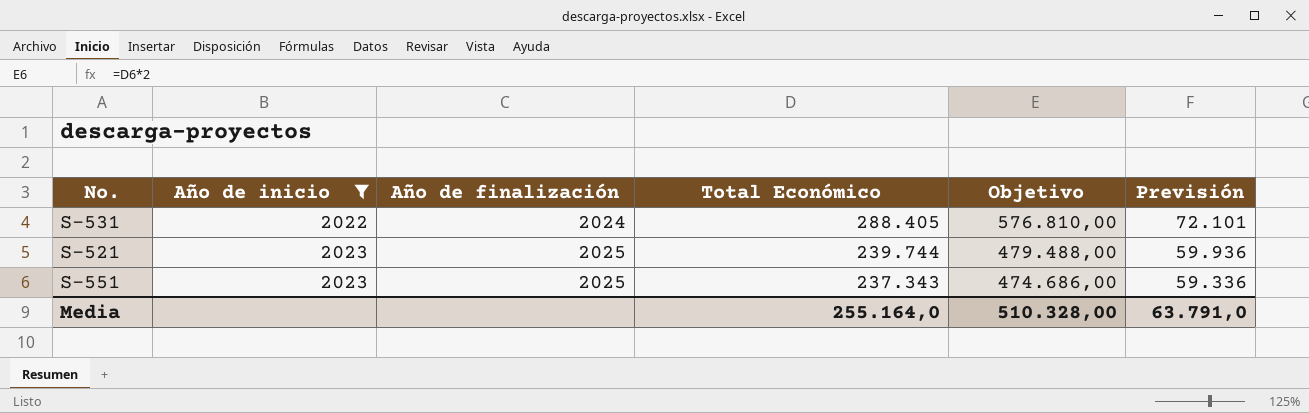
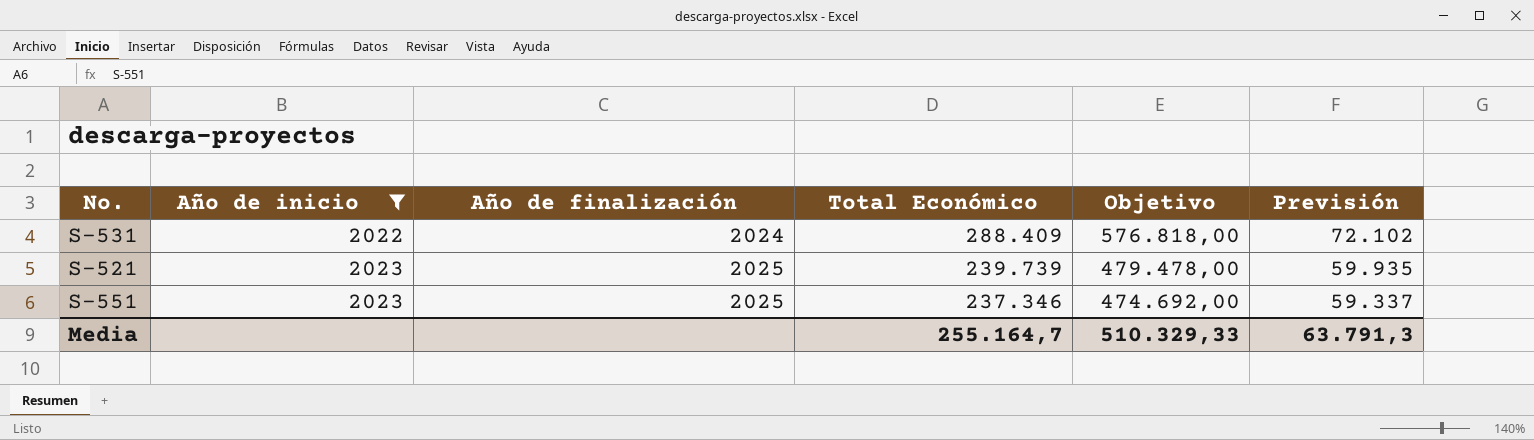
S-531 | Total Económico: 288.405 -> 288.409
S-531 | Objetivo: 576.810,00 -> 576.818,00
S-531 | Previsión: 72.101 -> 72.102
S-521 | Total Económico: 239.744 -> 239.739
S-521 | Objetivo: 479.488,00 -> 479.478,00
S-521 | Previsión: 59.936 -> 59.935
S-551 | Total Económico: 237.343 -> 237.346
S-551 | Objetivo: 474.686,00 -> 474.692,00
S-551 | Previsión: 59.336 -> 59.337
Media | Total Económico: 255.164,0 -> 255.164,7
Media | Objetivo: 510.328,00 -> 510.329,33
Media | Previsión: 63.791,0 -> 63.791,3

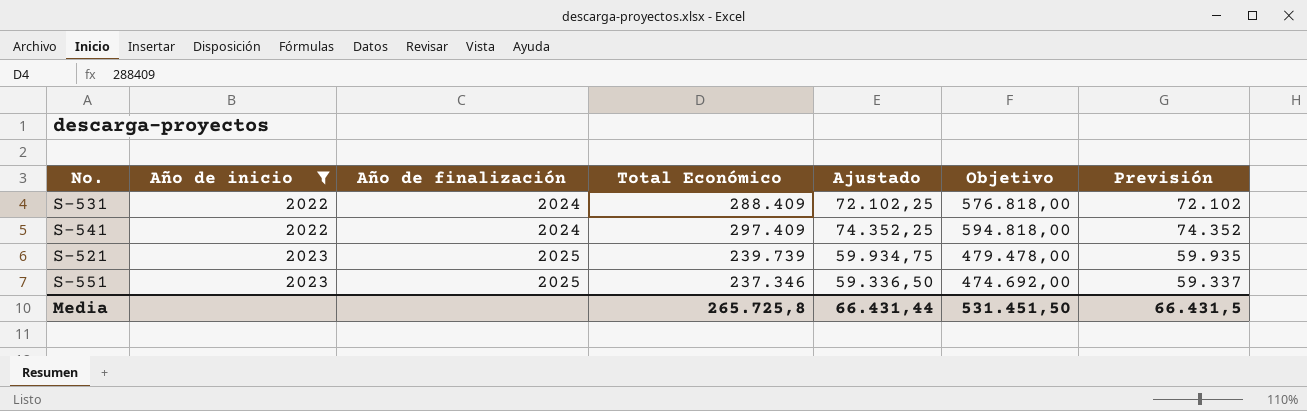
column Ajustado | formula: none -> [Total Económico] * 0,25
row S-541: none -> 2022 | 2024 | 297.409 | 74.352,25 | 594.818,00 | 74.352
Media | Total Económico: 255.164,7 -> 265.725,8
Media | Objetivo: 510.329,33 -> 531.451,50
Media | Previsión: 63.791,3 -> 66.431,5

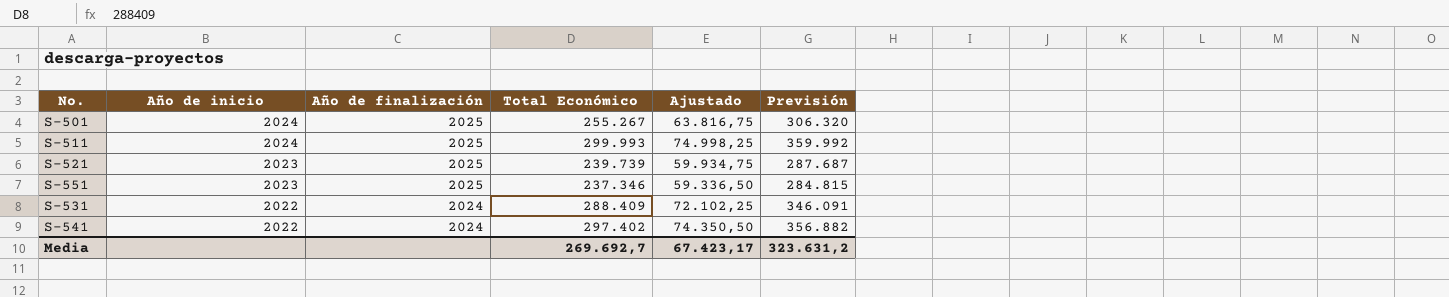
filter: Año de inicio != 2024 -> none
row order: Año de inicio ascending -> Año de inicio descending
column Objetivo | formula: [Total Económico] * 2 -> none
column Previsión | formula: [Total Económico] * 0,25 -> [Total Económico] * 1,2
S-541 | Total Económico: 297.409 -> 297.402
S-541 | Ajustado: 74.352,25 -> 74.350,50
Media | Total Económico: 265.725,8 -> 269.692,7
Media | Ajustado: 66.431,44 -> 67.423,17
Media | Previsión: 66.431,5 -> 323.631,2

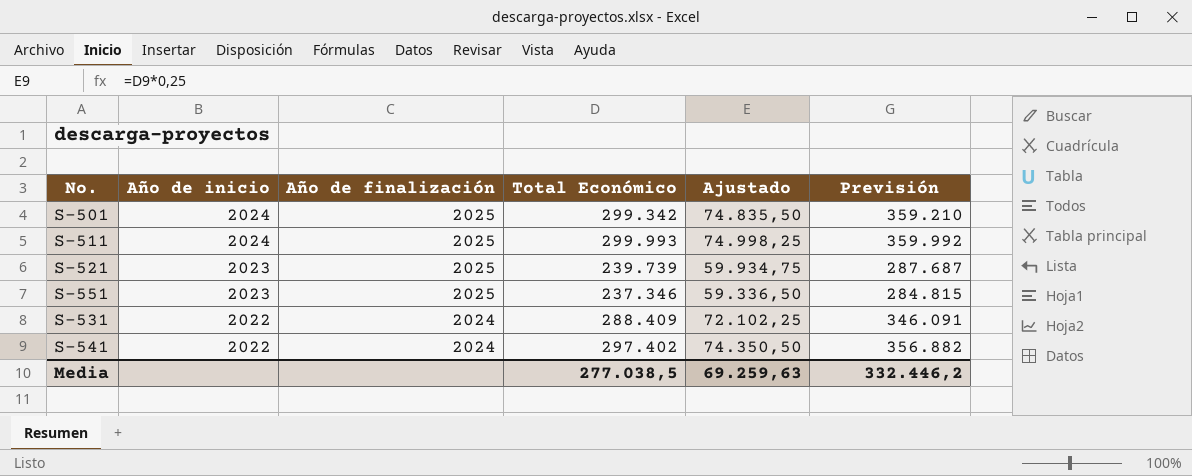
S-501 | Total Económico: 255.267 -> 299.342
S-501 | Ajustado: 63.816,75 -> 74.835,50
S-501 | Previsión: 306.320 -> 359.210
Media | Total Económico: 269.692,7 -> 277.038,5
Media | Ajustado: 67.423,17 -> 69.259,63
Media | Previsión: 323.631,2 -> 332.446,2

